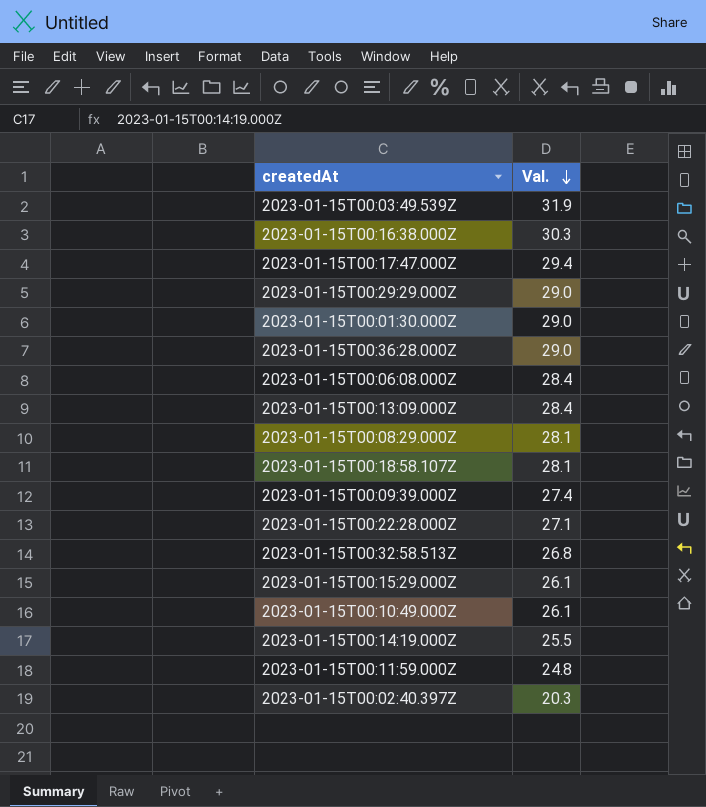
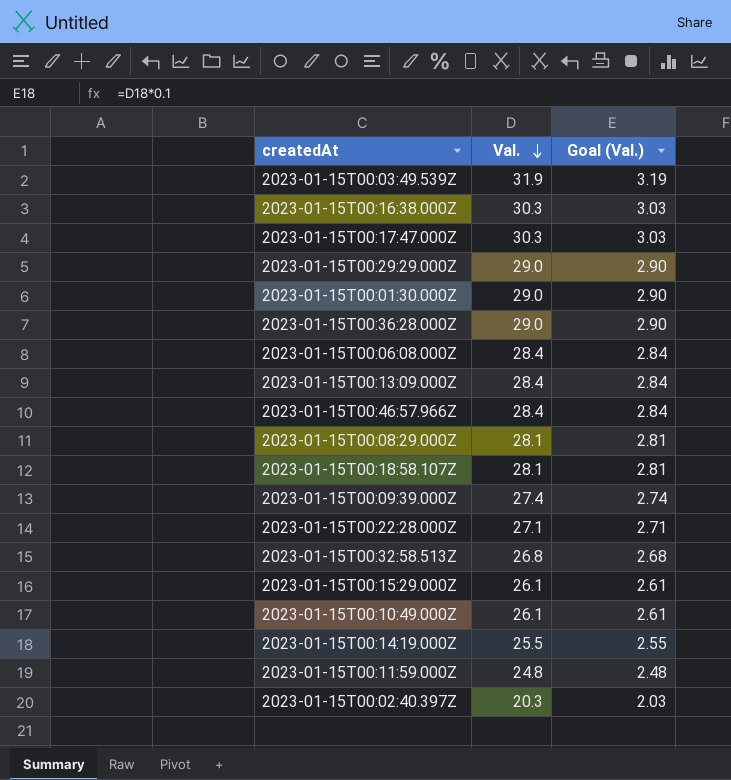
column Goal (Val.) | formula: none -> [Val.] * 0.1
2023-01-15T00:17:47.000Z | Val.: 29.4 -> 30.3
row 2023-01-15T00:46:57.966Z: none -> 28.4 | 2.84

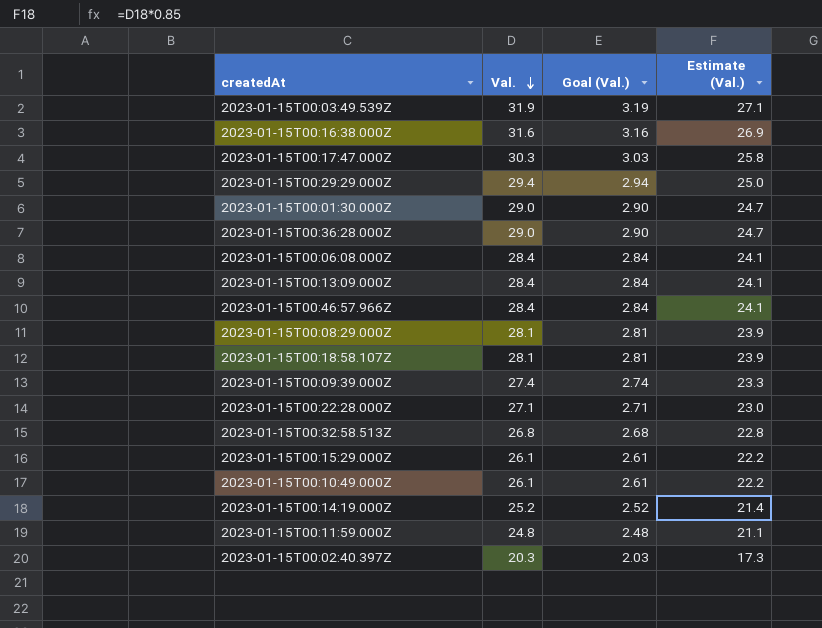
column Estimate (Val.) | formula: none -> [Val.] * 0.85
2023-01-15T00:16:38.000Z | Val.: 30.3 -> 31.6
2023-01-15T00:16:38.000Z | Goal (Val.): 3.03 -> 3.16
2023-01-15T00:29:29.000Z | Val.: 29.0 -> 29.4
2023-01-15T00:29:29.000Z | Goal (Val.): 2.90 -> 2.94
2023-01-15T00:14:19.000Z | Val.: 25.5 -> 25.2
2023-01-15T00:14:19.000Z | Goal (Val.): 2.55 -> 2.52

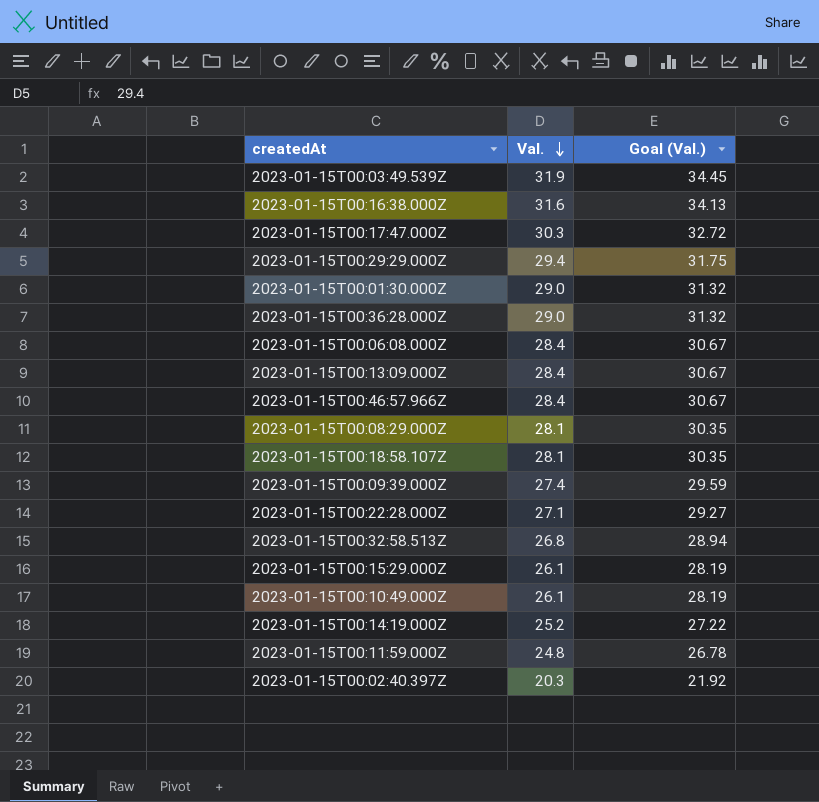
column Estimate (Val.) | formula: [Val.] * 0.85 -> none
column Goal (Val.) | formula: [Val.] * 0.1 -> [Val.] * 1.08

